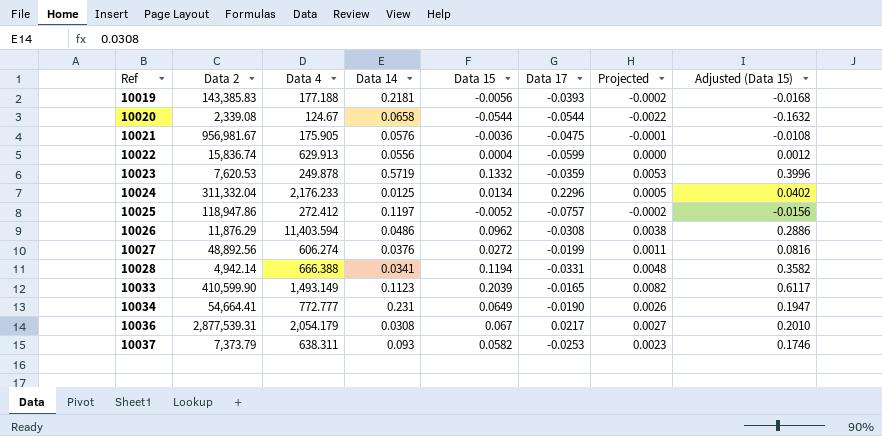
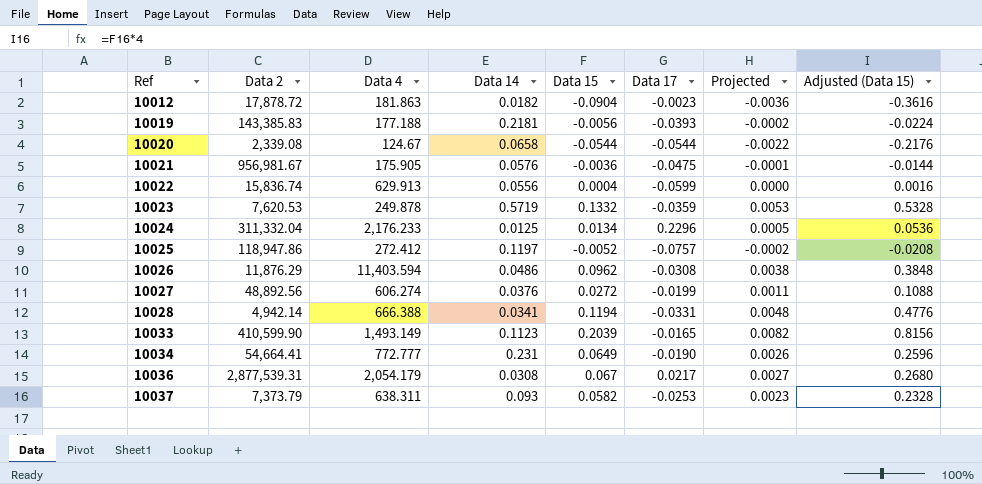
column Adjusted (Data 15) | formula: [Data 15] * 3 -> [Data 15] * 4
row 10012: none -> 17,878.72 | 181.863 | 0.0182 | -0.0904 | -0.0023 | -0.0036 | -0.3616

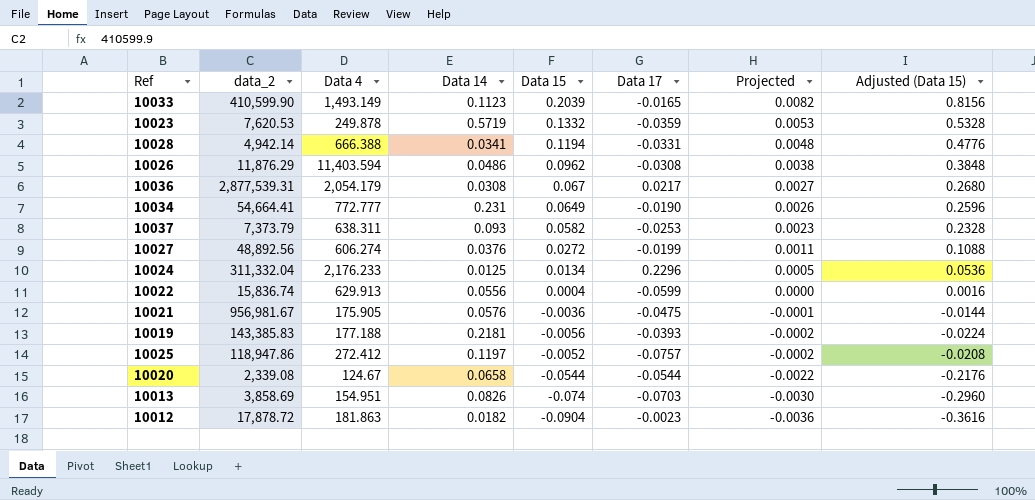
row order: Ref ascending -> Projected descending
column name: Data 2 -> data_2
row 10013: none -> 3,858.69 | 154.951 | 0.0826 | -0.074 | -0.0703 | -0.0030 | -0.2960

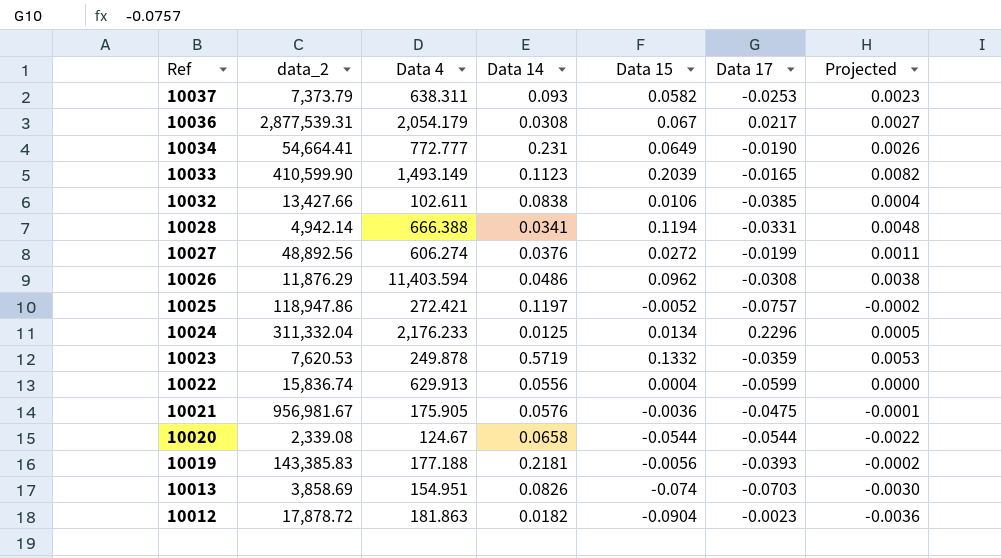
row order: Projected descending -> Ref descending
column Adjusted (Data 15) | formula: [Data 15] * 4 -> none
row 10032: none -> 13,427.66 | 102.611 | 0.0838 | 0.0106 | -0.0385 | 0.0004
10025 | Data 4: 272.412 -> 272.421

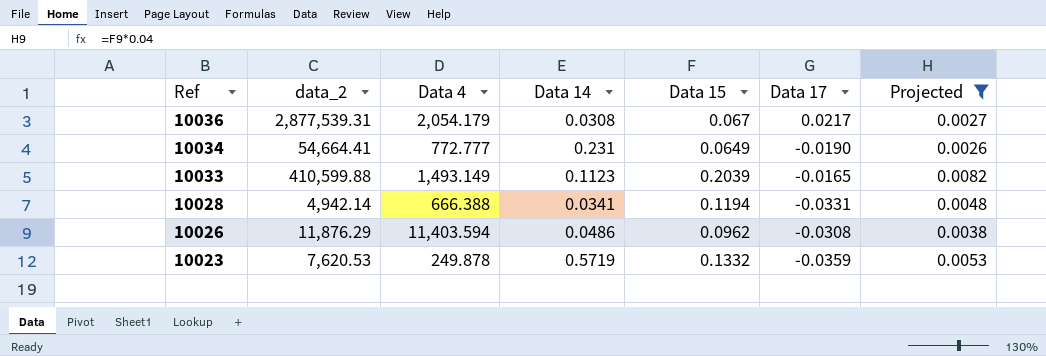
filter: none -> Projected >= 0.0026
10033 | data_2: 410,599.90 -> 410,599.88

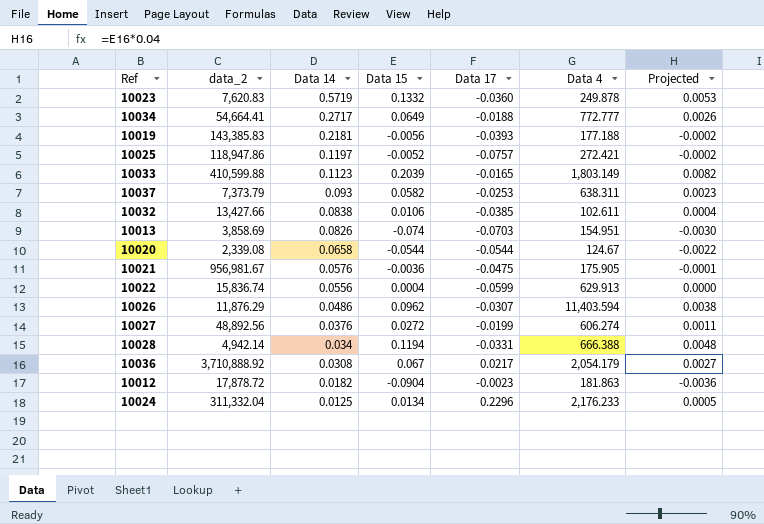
filter: Projected >= 0.0026 -> none
row order: Ref descending -> Data 14 descending
column Data 4 | position: 3 -> 6
10023 | data_2: 7,620.53 -> 7,620.83
10023 | Data 17: -0.0359 -> -0.0360
10034 | Data 14: 0.231 -> 0.2717
10034 | Data 17: -0.0190 -> -0.0188
10033 | Data 4: 1,493.149 -> 1,803.149
10026 | Data 17: -0.0308 -> -0.0307
10028 | Data 14: 0.0341 -> 0.034
10036 | data_2: 2,877,539.31 -> 3,710,888.92

